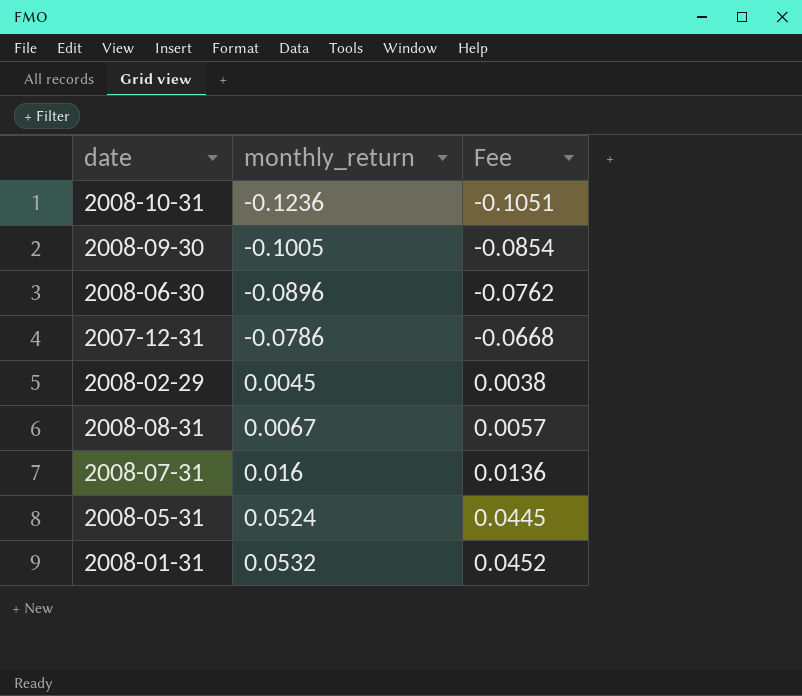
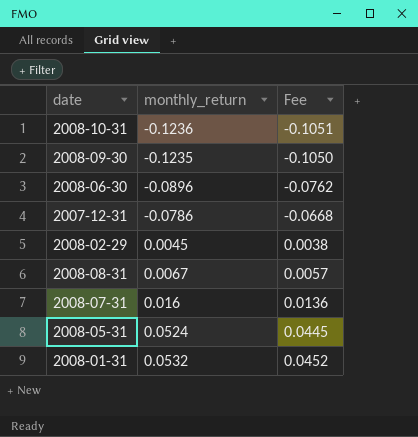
2008-09-30 | monthly_return: -0.1005 -> -0.1235
2008-09-30 | Fee: -0.0854 -> -0.1050

